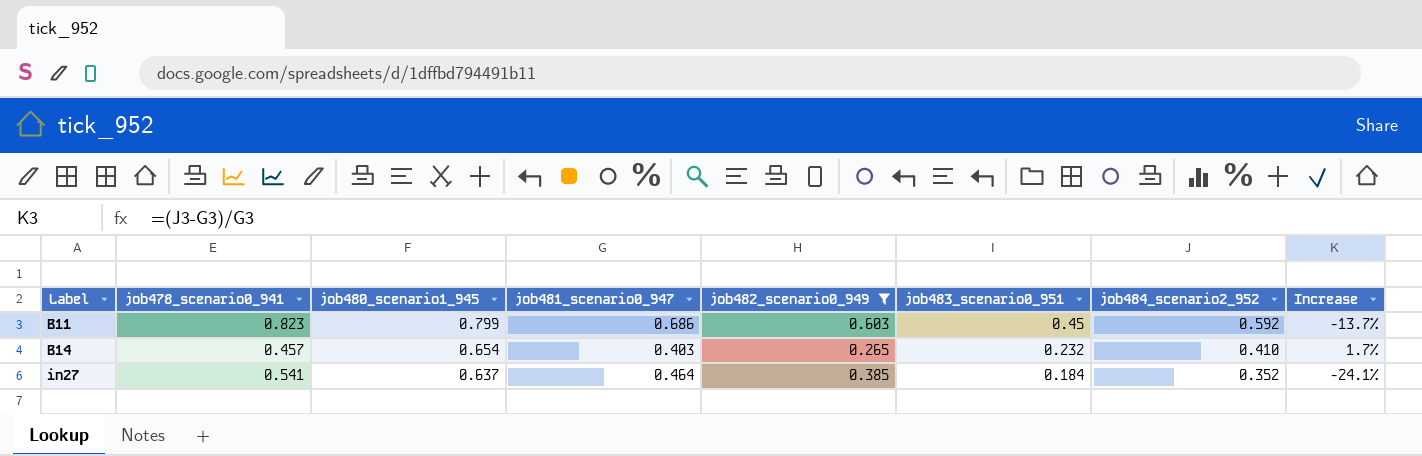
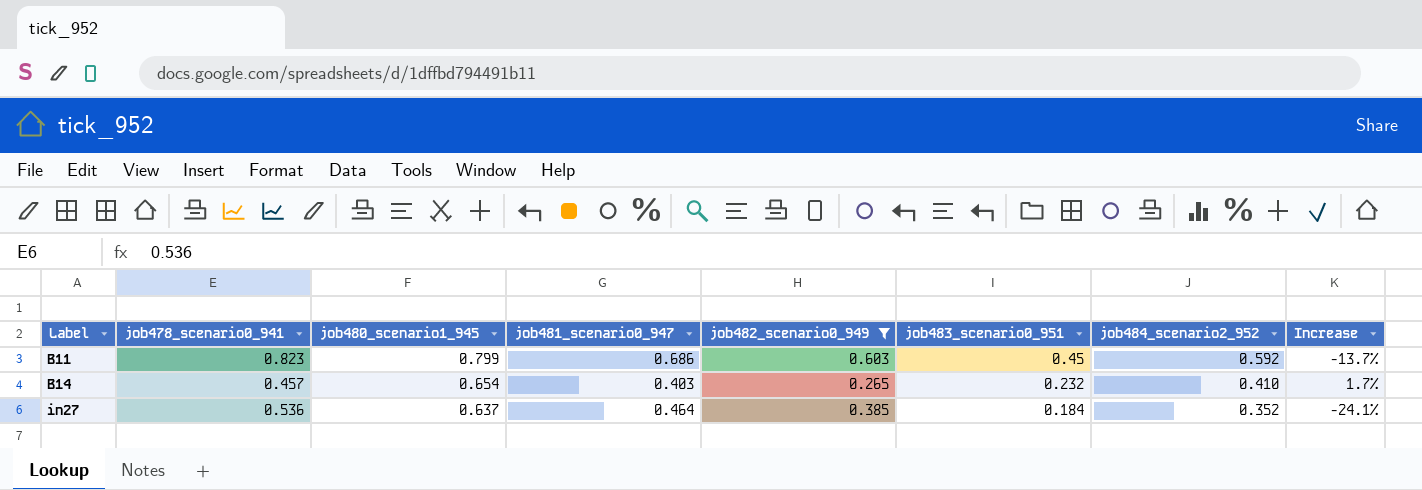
in27 | job478_scenario0_941: 0.541 -> 0.536

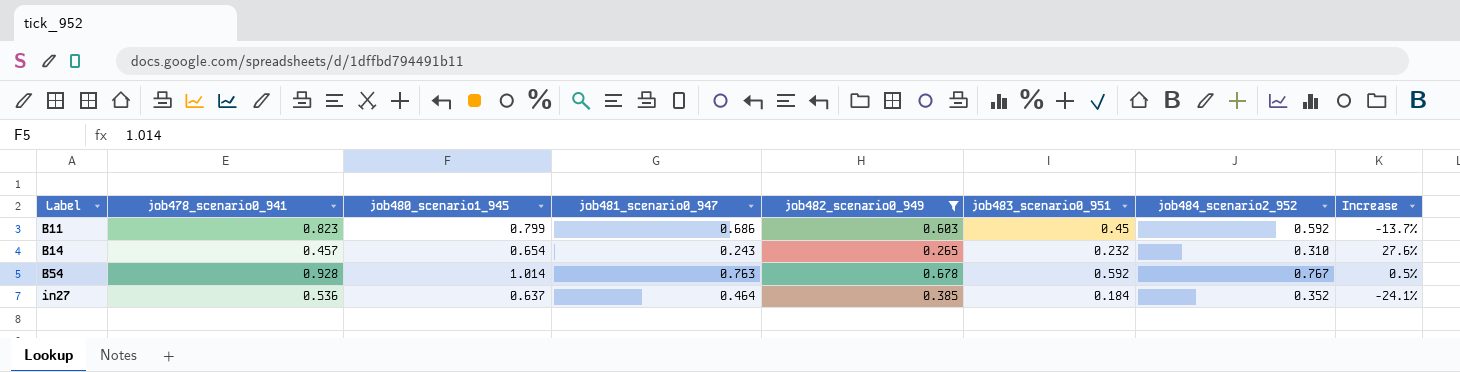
B14 | job481_scenario0_947: 0.403 -> 0.243
B14 | job484_scenario2_952: 0.410 -> 0.310
B14 | Increase: 1.7% -> 27.6%
row B54: none -> 0.928 | 1.014 | 0.763 | 0.678 | 0.592 | 0.767 | 0.5%

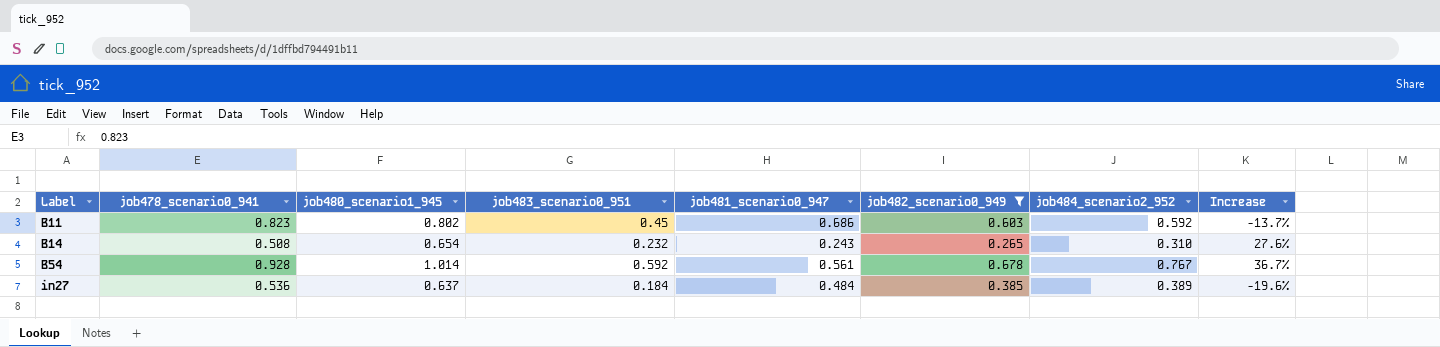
column job483_scenario0_951 | position: 6 -> 4
B11 | job480_scenario1_945: 0.799 -> 0.802
B14 | job478_scenario0_941: 0.457 -> 0.508
B54 | job481_scenario0_947: 0.763 -> 0.561
B54 | Increase: 0.5% -> 36.7%
in27 | job481_scenario0_947: 0.464 -> 0.484
in27 | job484_scenario2_952: 0.352 -> 0.389
in27 | Increase: -24.1% -> -19.6%

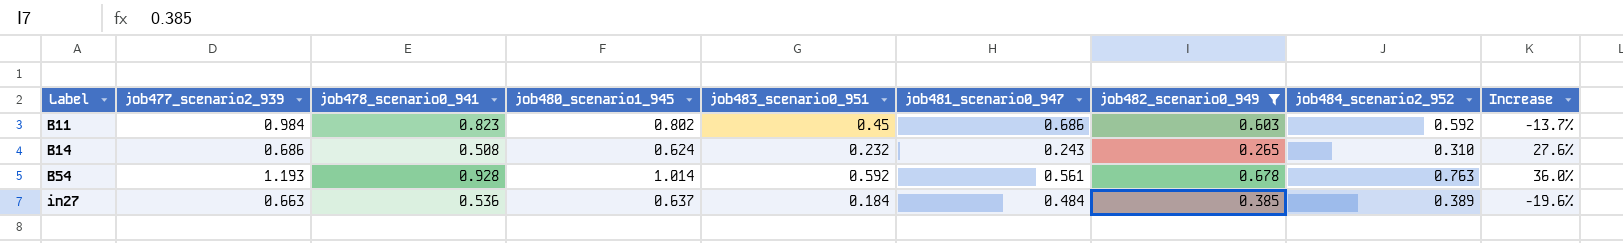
column job477_scenario2_939 | position: none -> 2
B14 | job480_scenario1_945: 0.654 -> 0.624
B54 | job484_scenario2_952: 0.767 -> 0.763
B54 | Increase: 36.7% -> 36.0%

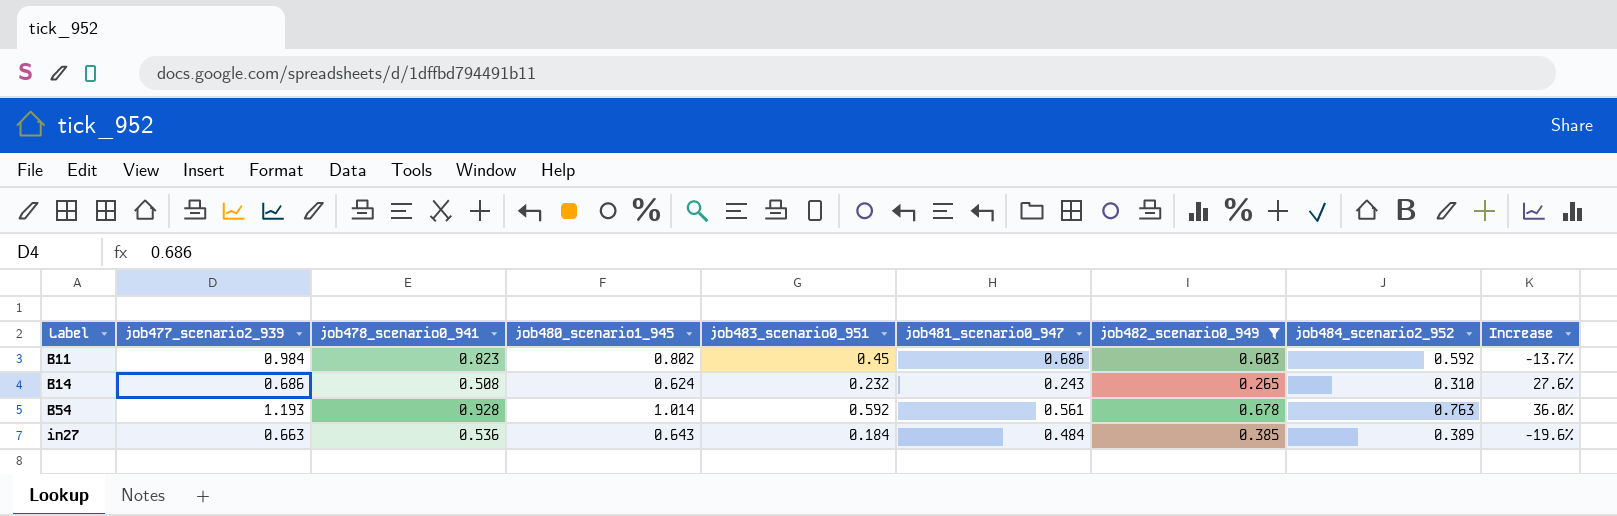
in27 | job480_scenario1_945: 0.637 -> 0.643

